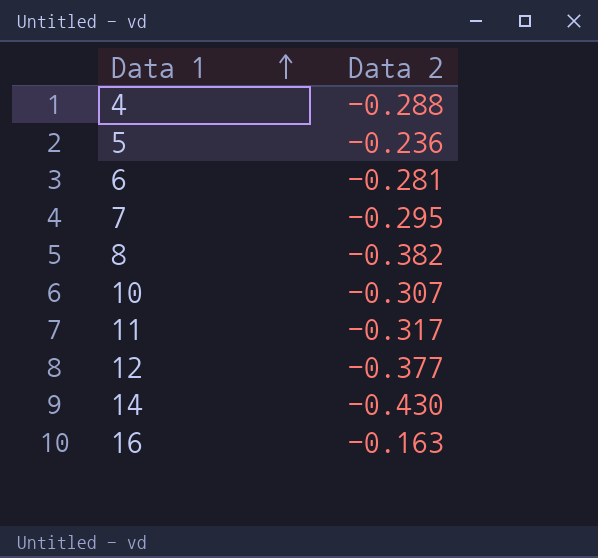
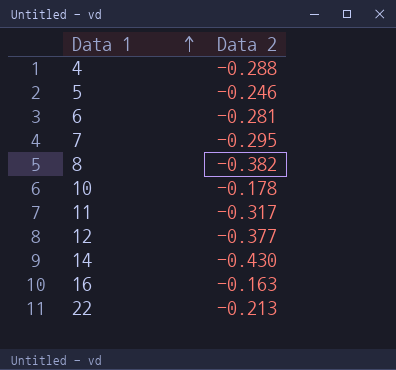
5 | Data 2: -0.236 -> -0.246
10 | Data 2: -0.307 -> -0.178
row 22: none -> -0.213

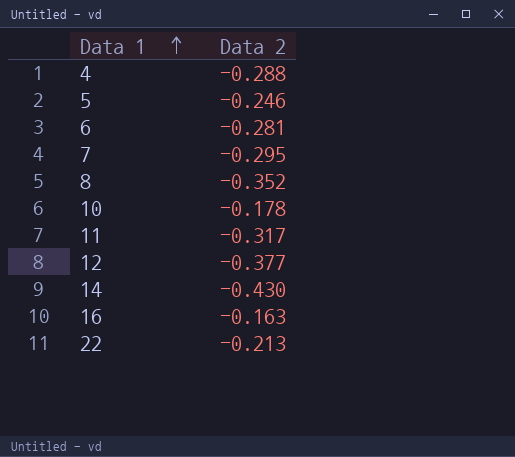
8 | Data 2: -0.382 -> -0.352

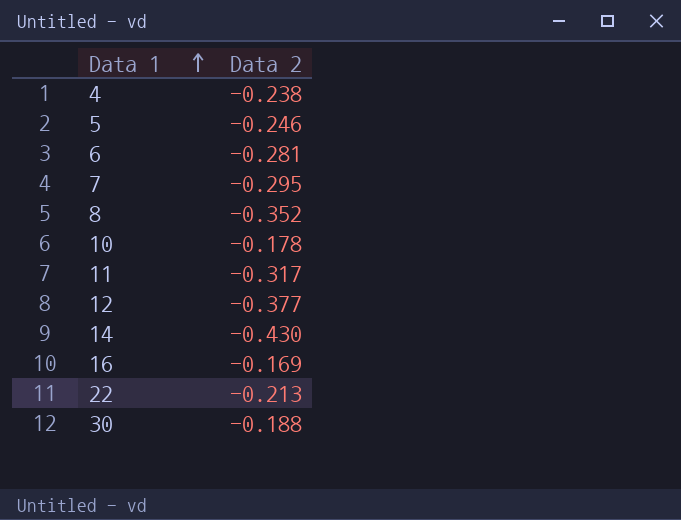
4 | Data 2: -0.288 -> -0.238
16 | Data 2: -0.163 -> -0.169
row 30: none -> -0.188

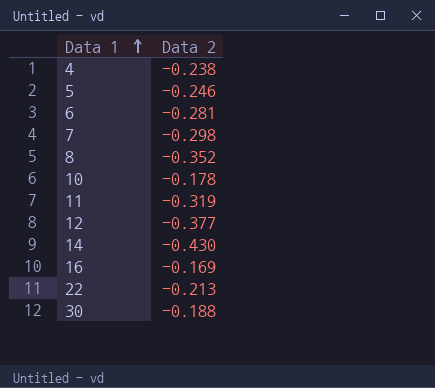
7 | Data 2: -0.295 -> -0.298
11 | Data 2: -0.317 -> -0.319

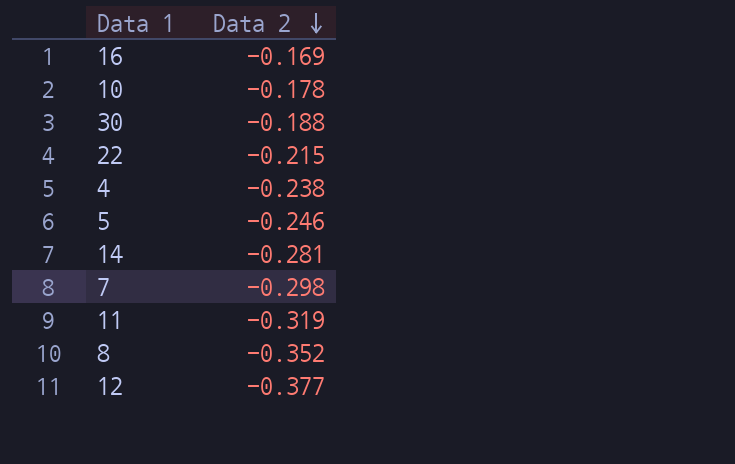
row order: Data 1 ascending -> Data 2 descending
row 6: -0.281 -> none
22 | Data 2: -0.213 -> -0.215
14 | Data 2: -0.430 -> -0.281

